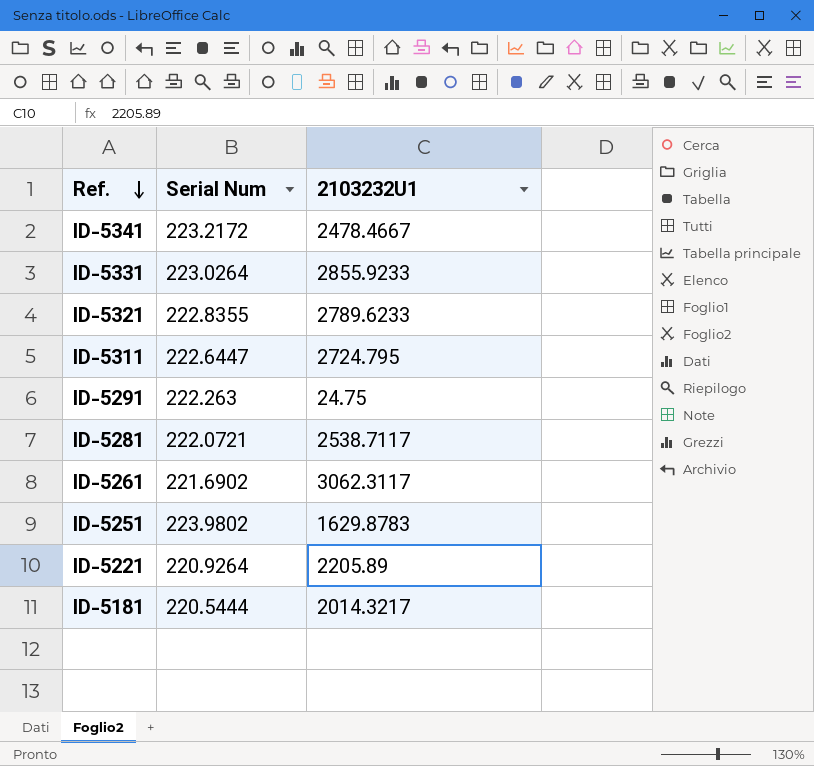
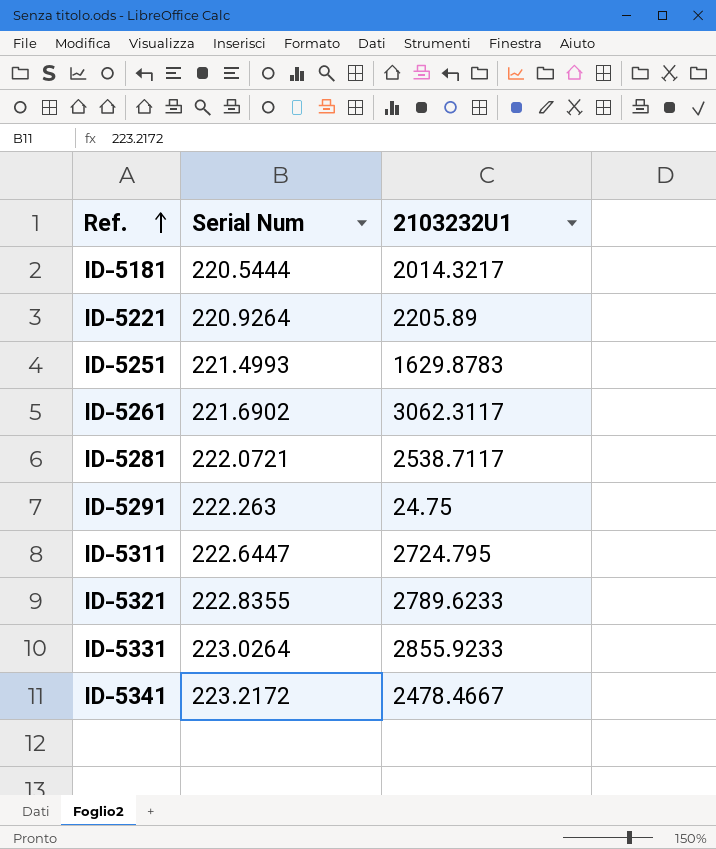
row order: Ref. descending -> Ref. ascending
ID-5251 | Serial Num: 223.9802 -> 221.4993

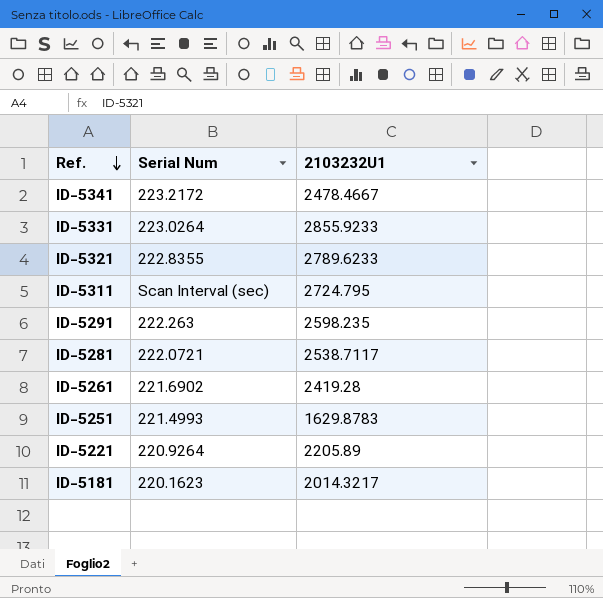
row order: Ref. ascending -> Ref. descending
ID-5311 | Serial Num: 222.6447 -> Scan Interval (sec)
ID-5291 | 2103232U1: 24.75 -> 2598.235
ID-5261 | 2103232U1: 3062.3117 -> 2419.28
ID-5181 | Serial Num: 220.5444 -> 220.1623

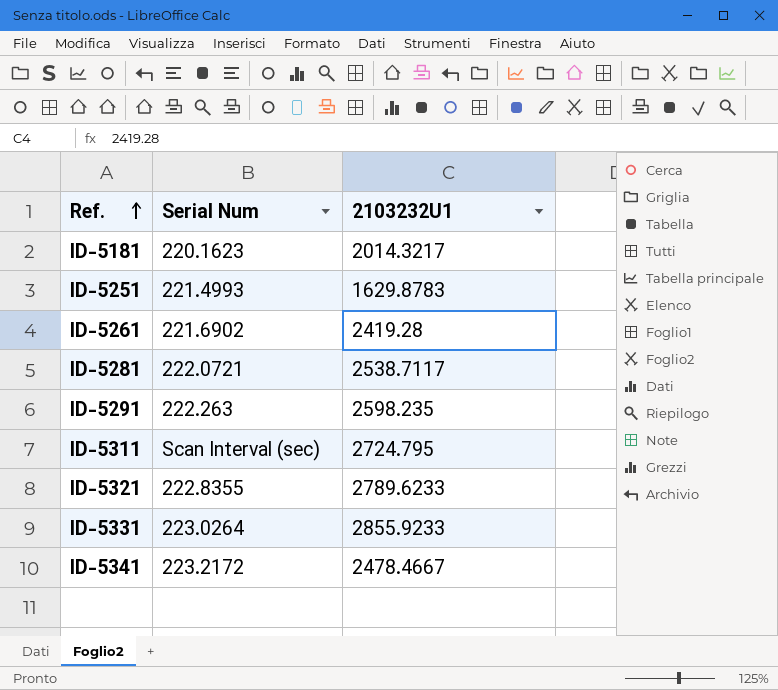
row order: Ref. descending -> Ref. ascending
row ID-5221: 220.9264 | 2205.89 -> none

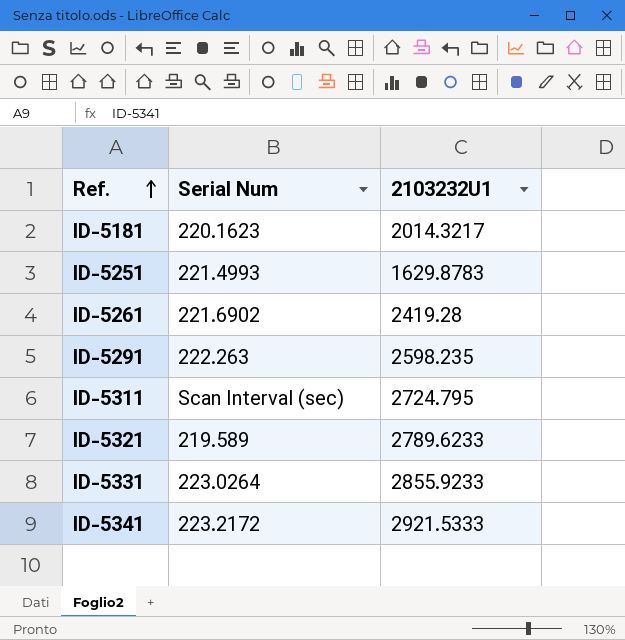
row ID-5281: 222.0721 | 2538.7117 -> none
ID-5321 | Serial Num: 222.8355 -> 219.589
ID-5341 | 2103232U1: 2478.4667 -> 2921.5333

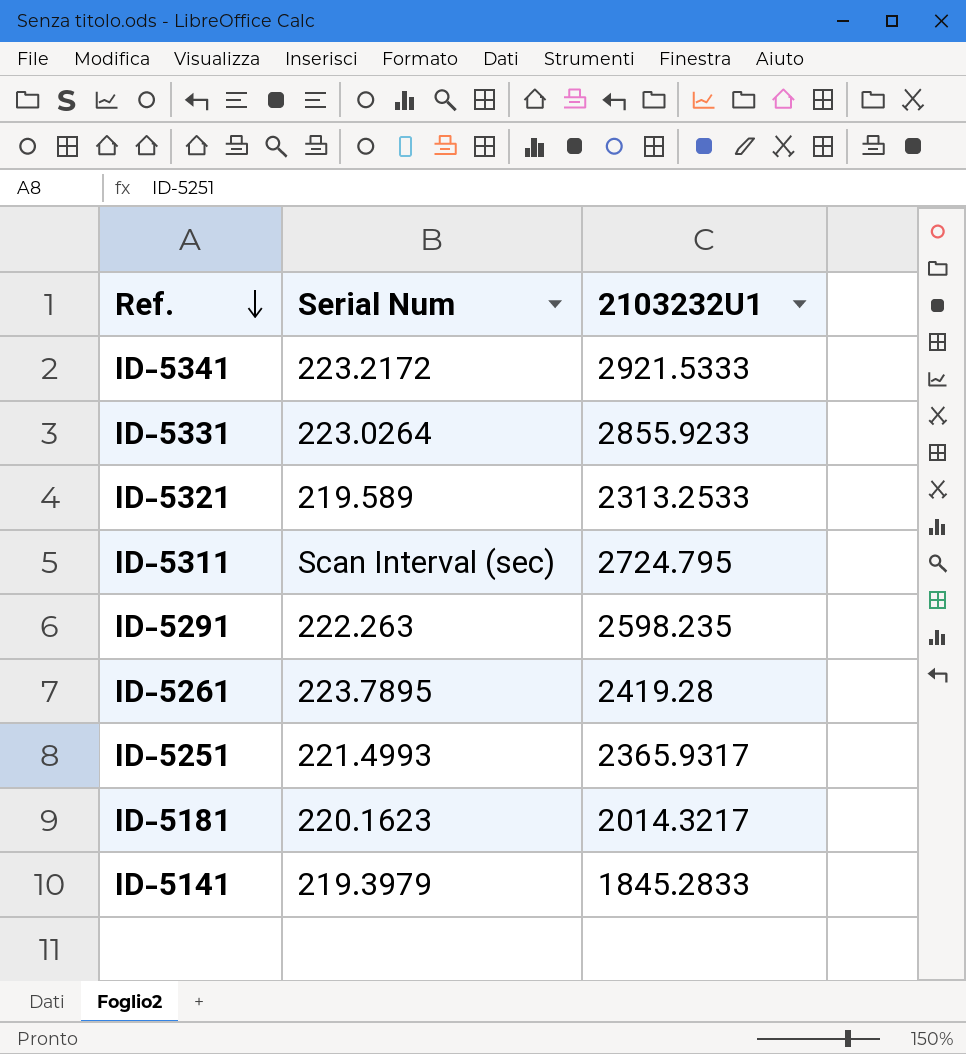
row order: Ref. ascending -> Ref. descending
ID-5321 | 2103232U1: 2789.6233 -> 2313.2533
ID-5261 | Serial Num: 221.6902 -> 223.7895
ID-5251 | 2103232U1: 1629.8783 -> 2365.9317
row ID-5141: none -> 219.3979 | 1845.2833

